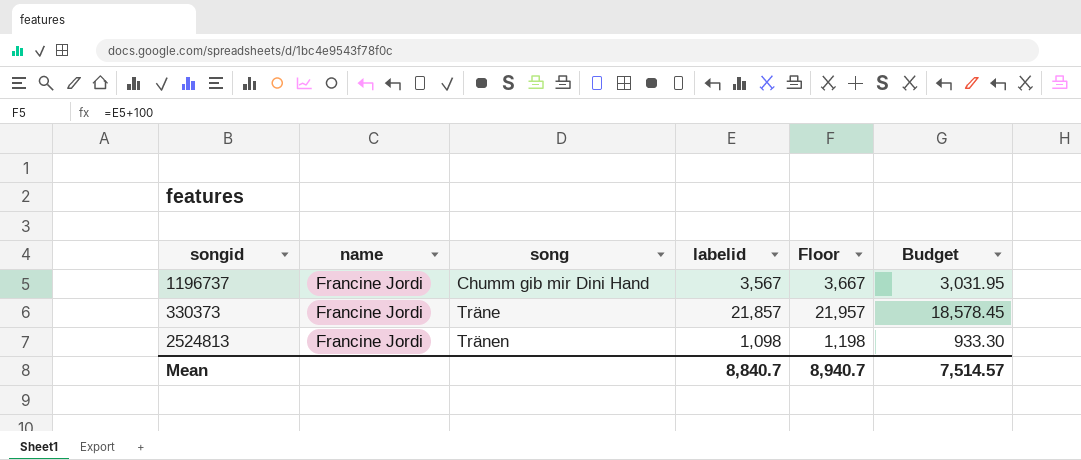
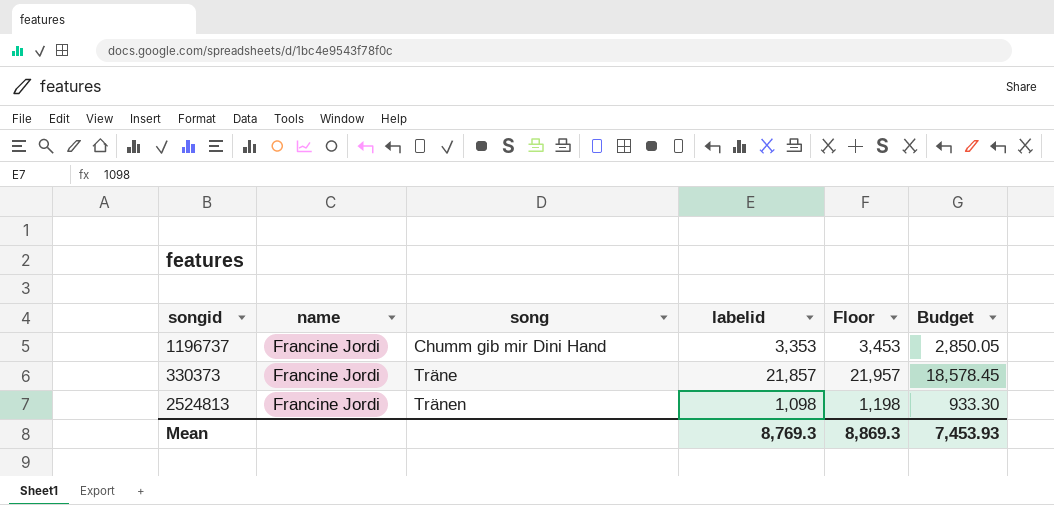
1196737 | labelid: 3,567 -> 3,353
1196737 | Floor: 3,667 -> 3,453
1196737 | Budget: 3,031.95 -> 2,850.05
Mean | labelid: 8,840.7 -> 8,769.3
Mean | Floor: 8,940.7 -> 8,869.3
Mean | Budget: 7,514.57 -> 7,453.93

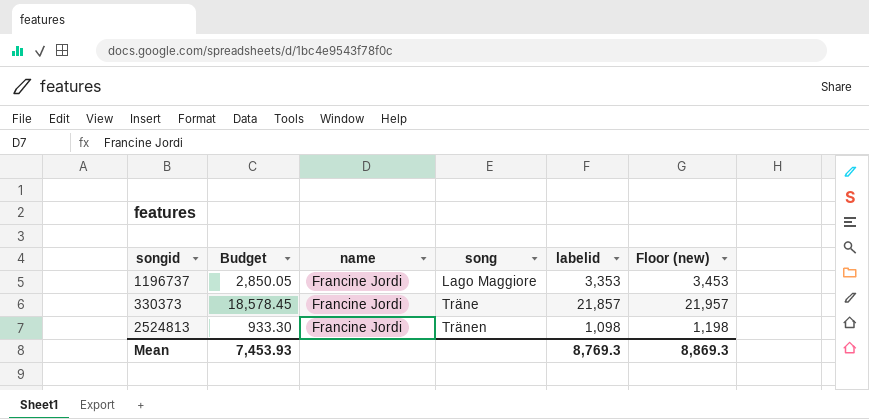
column Budget | position: 6 -> 2
column name: Floor -> Floor (new)
1196737 | song: Chumm gib mir Dini Hand -> Lago Maggiore

